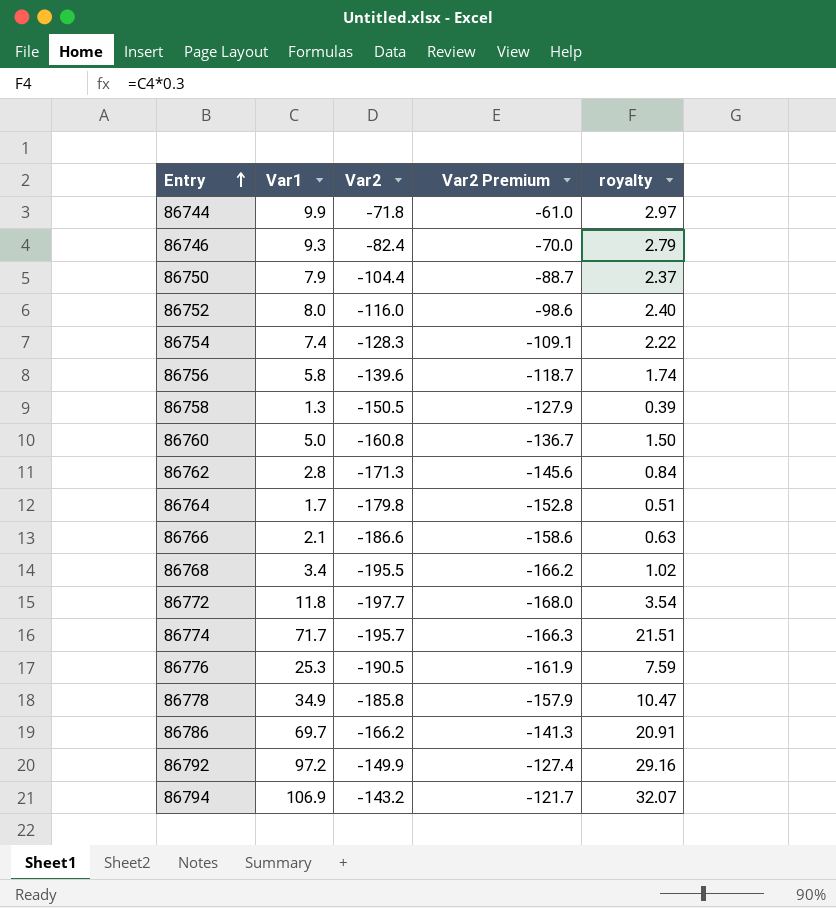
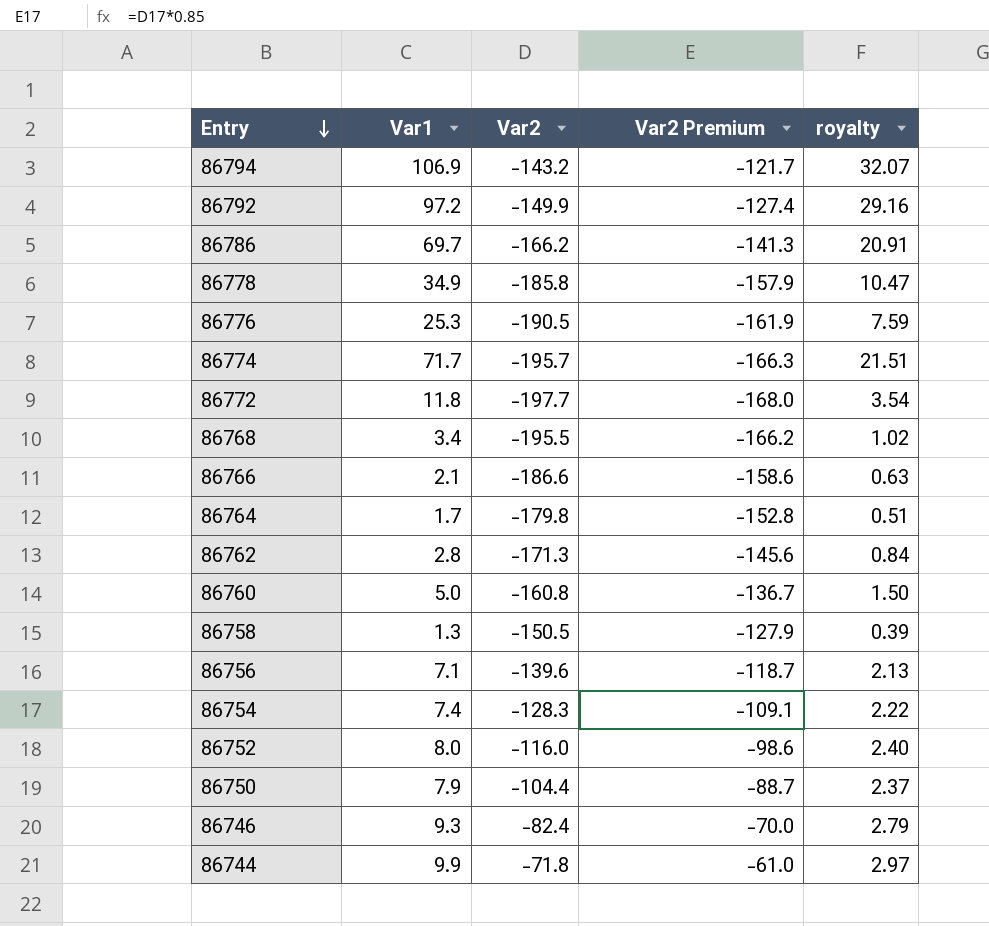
row order: Entry ascending -> Entry descending
86756 | Var1: 5.8 -> 7.1
86756 | royalty: 1.74 -> 2.13

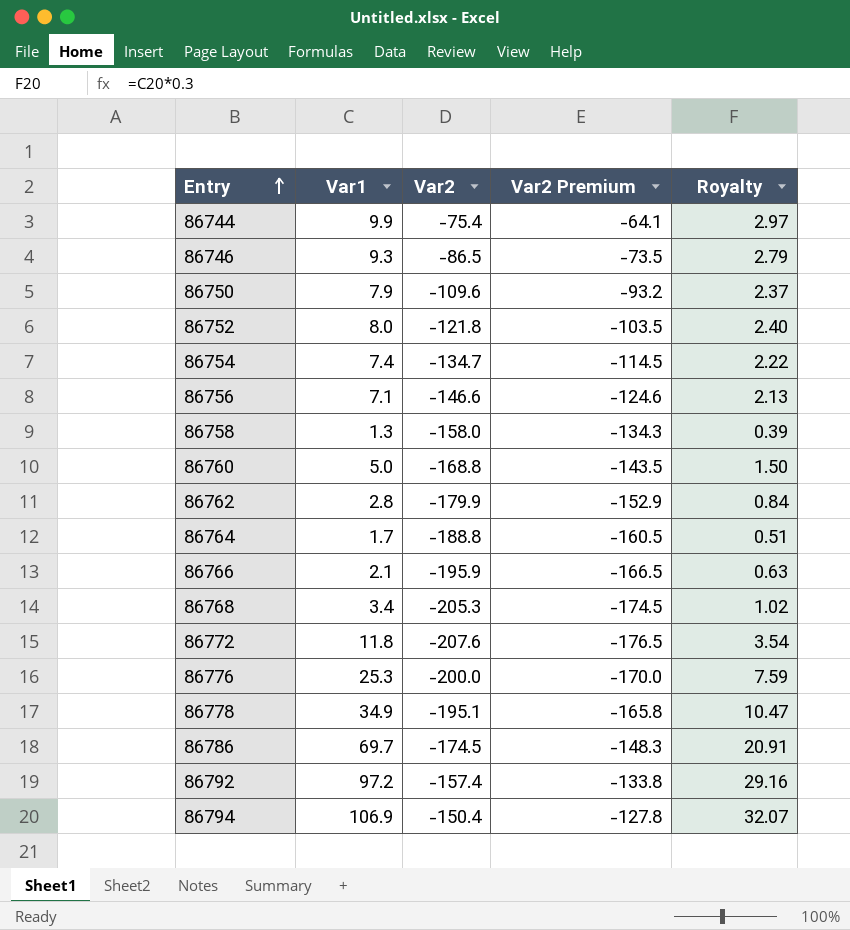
row order: Entry descending -> Entry ascending
column name: royalty -> Royalty
row 86774: 71.7 | -195.7 | -166.3 | 21.51 -> none
86744 | Var2: -71.8 -> -75.4
86744 | Var2 Premium: -61.0 -> -64.1
86746 | Var2: -82.4 -> -86.5
86746 | Var2 Premium: -70.0 -> -73.5
86750 | Var2: -104.4 -> -109.6
86750 | Var2 Premium: -88.7 -> -93.2
86752 | Var2: -116.0 -> -121.8
86752 | Var2 Premium: -98.6 -> -103.5
86754 | Var2: -128.3 -> -134.7
86754 | Var2 Premium: -109.1 -> -114.5
86756 | Var2: -139.6 -> -146.6
86756 | Var2 Premium: -118.7 -> -124.6
86758 | Var2: -150.5 -> -158.0
86758 | Var2 Premium: -127.9 -> -134.3
86760 | Var2: -160.8 -> -168.8
86760 | Var2 Premium: -136.7 -> -143.5
86762 | Var2: -171.3 -> -179.9
86762 | Var2 Premium: -145.6 -> -152.9
86764 | Var2: -179.8 -> -188.8
86764 | Var2 Premium: -152.8 -> -160.5
86766 | Var2: -186.6 -> -195.9
86766 | Var2 Premium: -158.6 -> -166.5
86768 | Var2: -195.5 -> -205.3
86768 | Var2 Premium: -166.2 -> -174.5
86772 | Var2: -197.7 -> -207.6
86772 | Var2 Premium: -168.0 -> -176.5
86776 | Var2: -190.5 -> -200.0
86776 | Var2 Premium: -161.9 -> -170.0
86778 | Var2: -185.8 -> -195.1
86778 | Var2 Premium: -157.9 -> -165.8
86786 | Var2: -166.2 -> -174.5
86786 | Var2 Premium: -141.3 -> -148.3
86792 | Var2: -149.9 -> -157.4
86792 | Var2 Premium: -127.4 -> -133.8
86794 | Var2: -143.2 -> -150.4
86794 | Var2 Premium: -121.7 -> -127.8

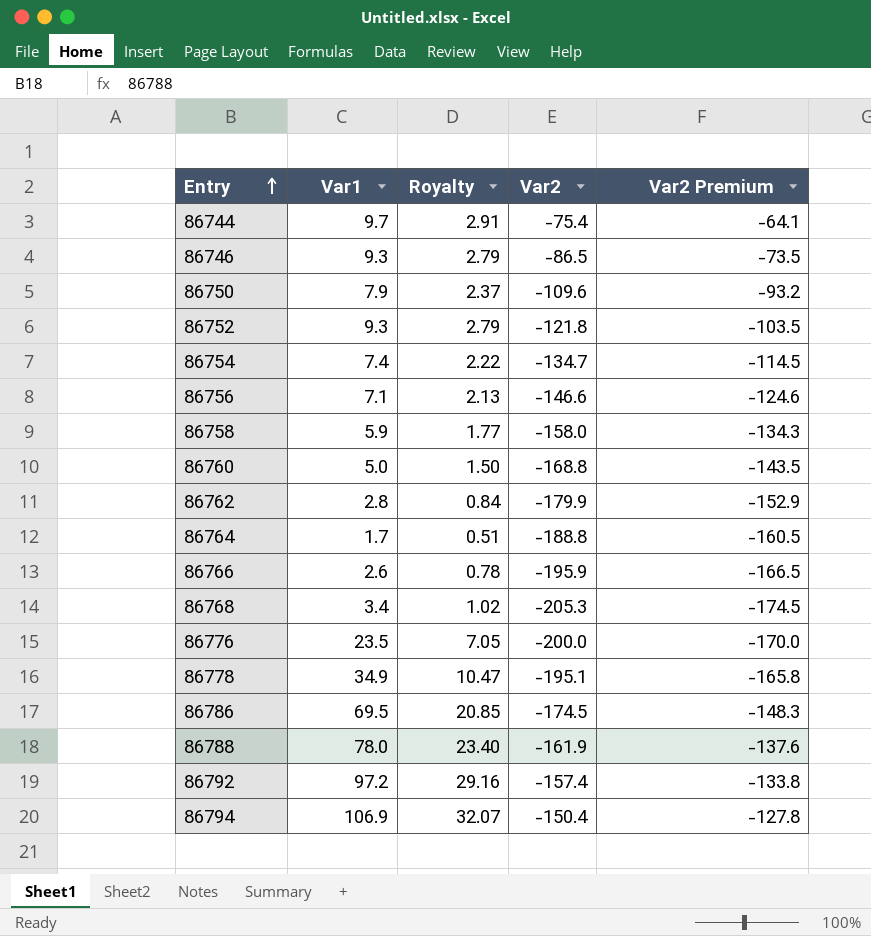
column Royalty | position: 5 -> 3
row 86772: 11.8 | -207.6 | -176.5 | 3.54 -> none
86744 | Var1: 9.9 -> 9.7
86744 | Royalty: 2.97 -> 2.91
86752 | Var1: 8.0 -> 9.3
86752 | Royalty: 2.40 -> 2.79
86758 | Var1: 1.3 -> 5.9
86758 | Royalty: 0.39 -> 1.77
86766 | Var1: 2.1 -> 2.6
86766 | Royalty: 0.63 -> 0.78
86776 | Var1: 25.3 -> 23.5
86776 | Royalty: 7.59 -> 7.05
86786 | Var1: 69.7 -> 69.5
86786 | Royalty: 20.91 -> 20.85
row 86788: none -> 78.0 | 23.40 | -161.9 | -137.6

